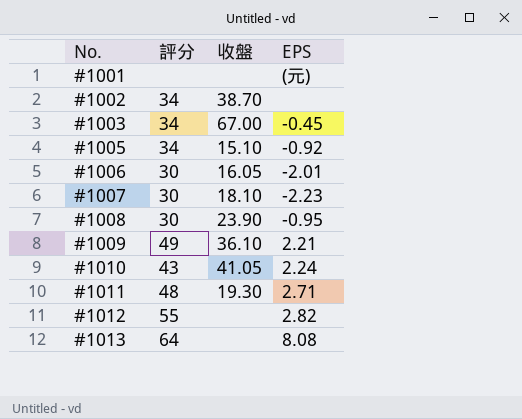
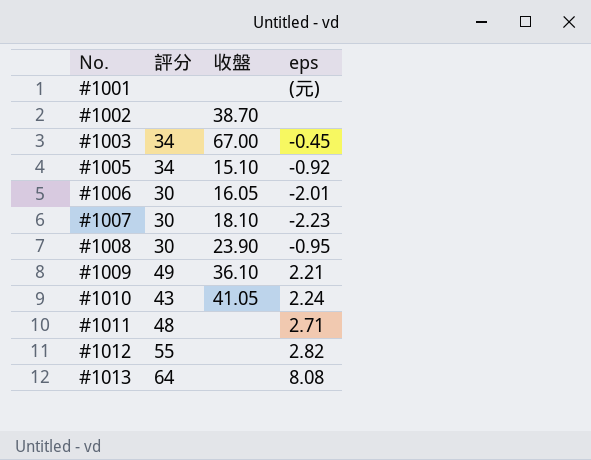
column name: EPS -> eps
#1002 | 評分: 34 -> none
#1011 | 收盤: 19.30 -> none

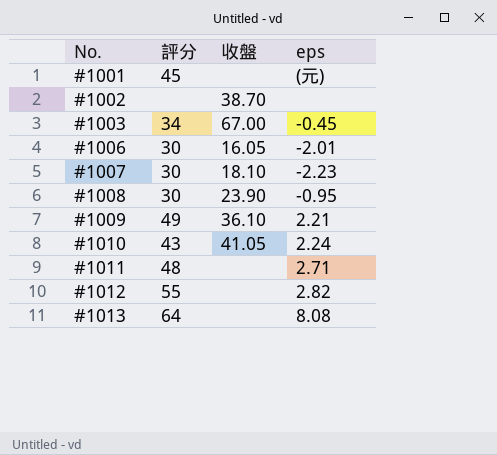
row #1005: 34 | 15.10 | -0.92 -> none
#1001 | 評分: none -> 45

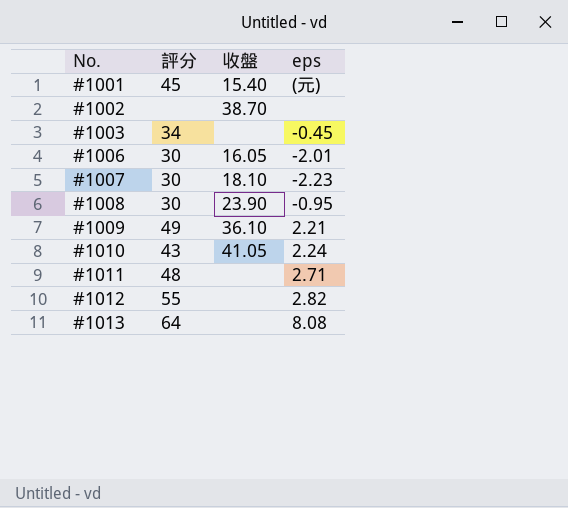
#1001 | 收盤: none -> 15.40
#1003 | 收盤: 67.00 -> none

